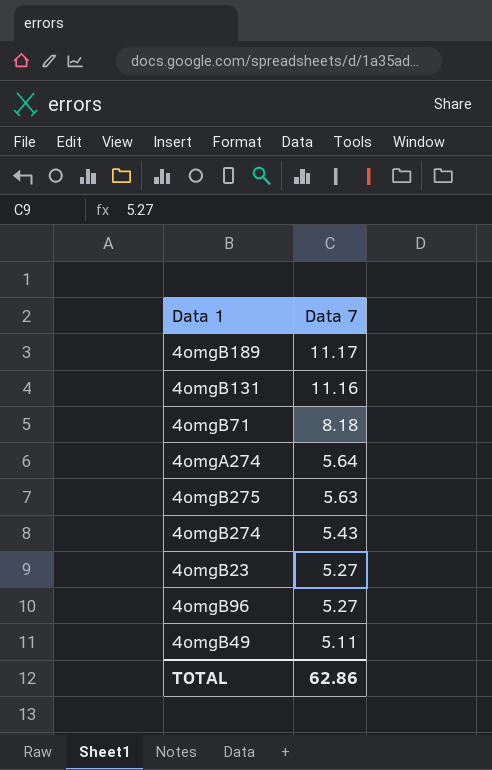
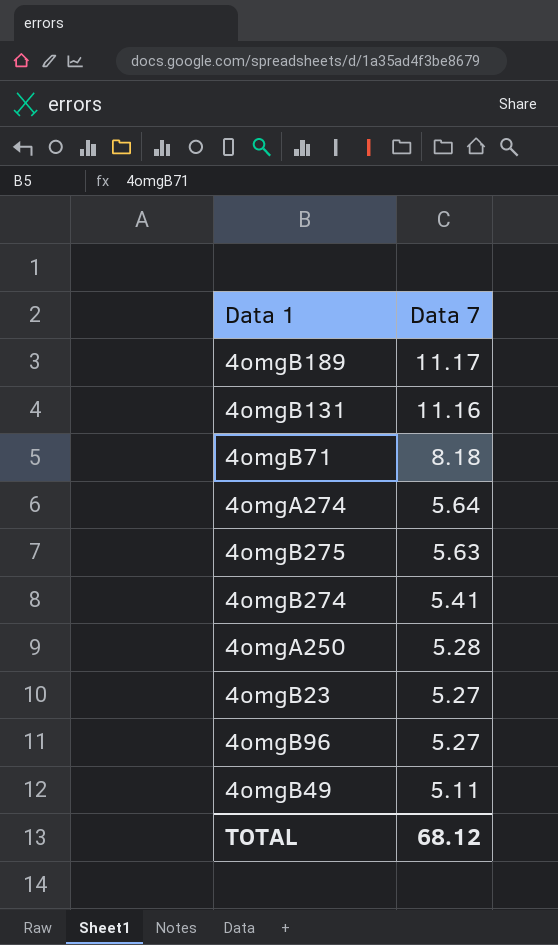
4omgB274 | Data 7: 5.43 -> 5.41
row 4omgA250: none -> 5.28
TOTAL | Data 7: 62.86 -> 68.12

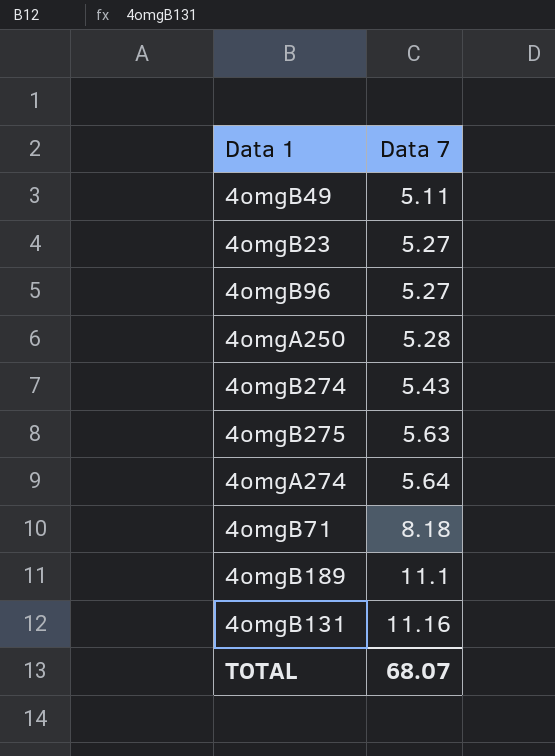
row order: Data 7 descending -> Data 7 ascending
4omgB274 | Data 7: 5.41 -> 5.43
4omgB189 | Data 7: 11.17 -> 11.1
TOTAL | Data 7: 68.12 -> 68.07

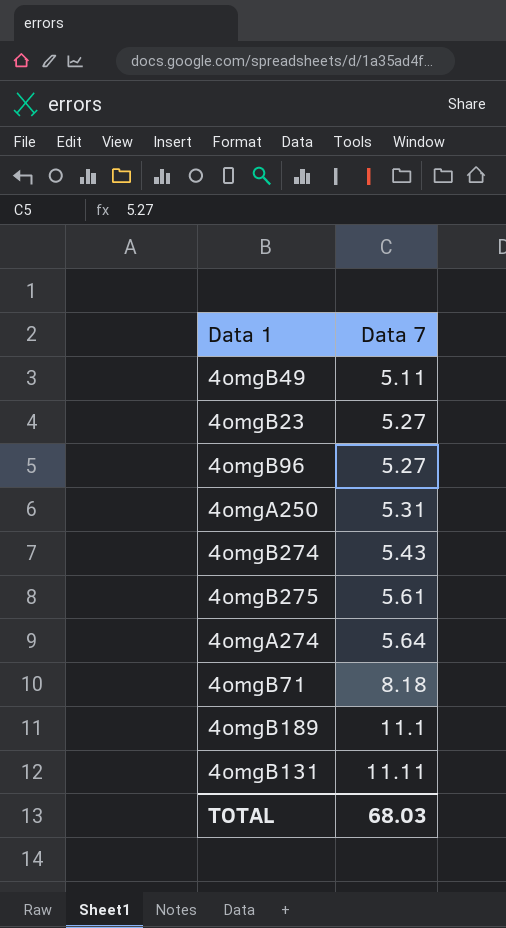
4omgA250 | Data 7: 5.28 -> 5.31
4omgB275 | Data 7: 5.63 -> 5.61
4omgB131 | Data 7: 11.16 -> 11.11
TOTAL | Data 7: 68.07 -> 68.03

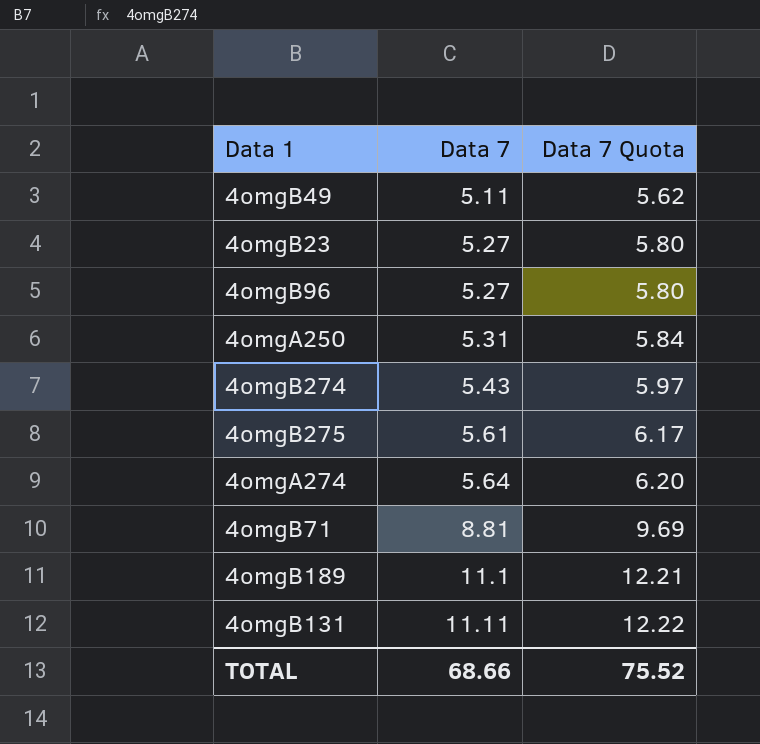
column Data 7 Quota | formula: none -> [Data 7] * 1.1
4omgB71 | Data 7: 8.18 -> 8.81
TOTAL | Data 7: 68.03 -> 68.66

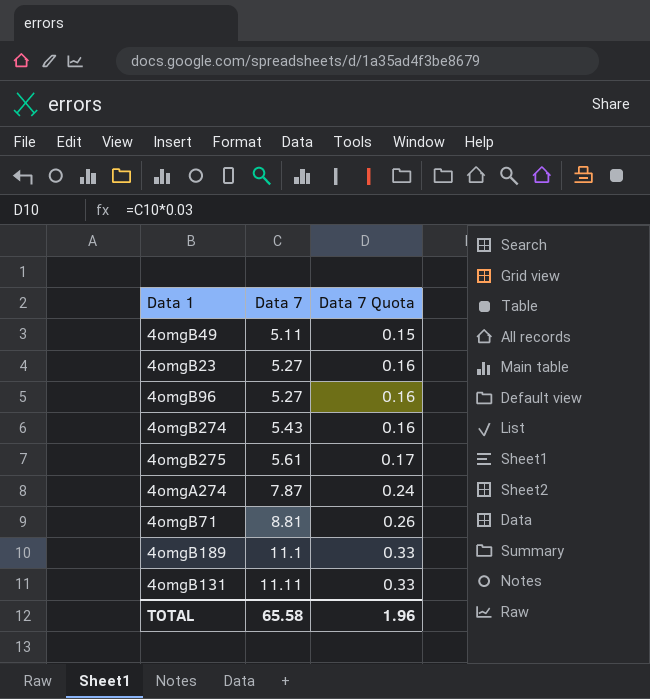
column Data 7 Quota | formula: [Data 7] * 1.1 -> [Data 7] * 0.03
row 4omgA250: 5.31 | 5.84 -> none
4omgA274 | Data 7: 5.64 -> 7.87
TOTAL | Data 7: 68.66 -> 65.58
TOTAL | Data 7 Quota: 75.52 -> 1.96

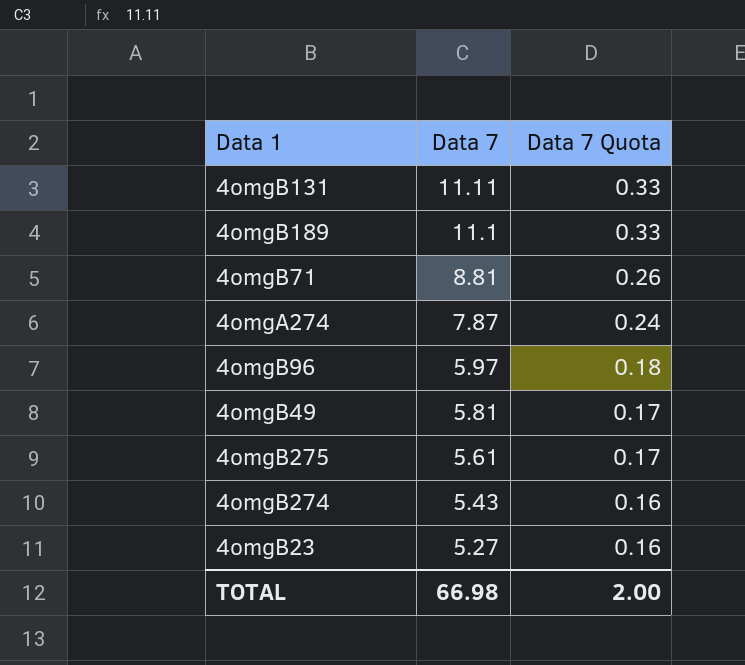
row order: Data 7 ascending -> Data 7 descending
4omgB96 | Data 7: 5.27 -> 5.97
4omgB96 | Data 7 Quota: 0.16 -> 0.18
4omgB49 | Data 7: 5.11 -> 5.81
4omgB49 | Data 7 Quota: 0.15 -> 0.17
TOTAL | Data 7: 65.58 -> 66.98
TOTAL | Data 7 Quota: 1.96 -> 2.00

